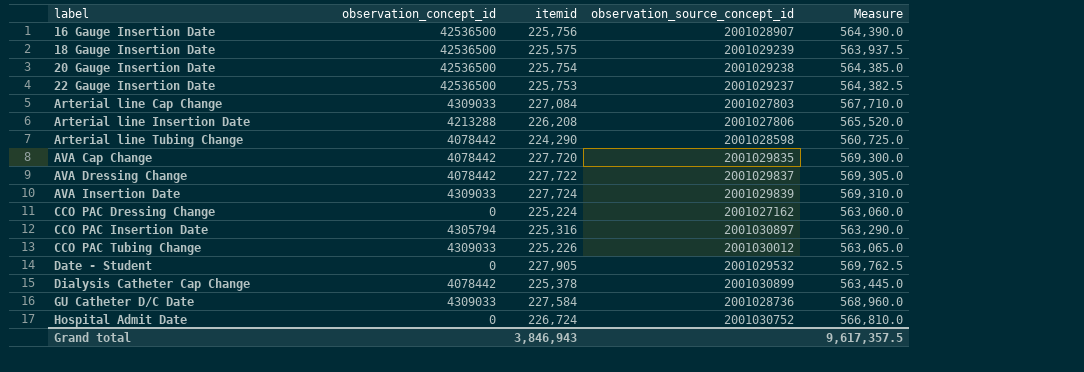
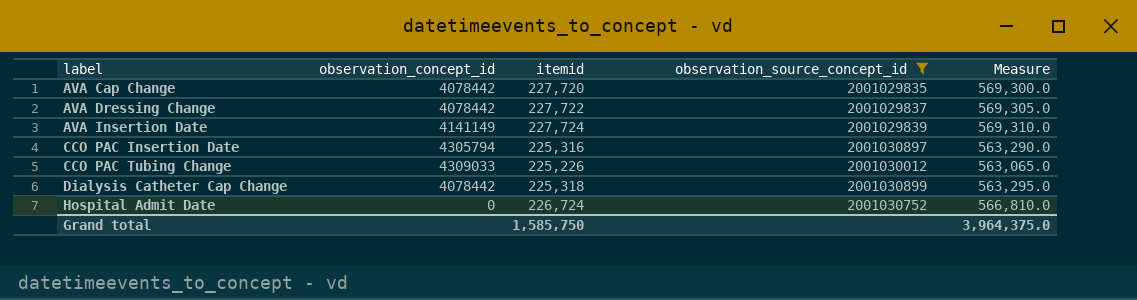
filter: none -> observation_source_concept_id >= 2001029835
AVA Insertion Date | observation_concept_id: 4309033 -> 4141149
Dialysis Catheter Cap Change | itemid: 225,378 -> 225,318
Dialysis Catheter Cap Change | Measure: 563,445.0 -> 563,295.0
Grand total | itemid: 3,846,943 -> 1,585,750
Grand total | Measure: 9,617,357.5 -> 3,964,375.0

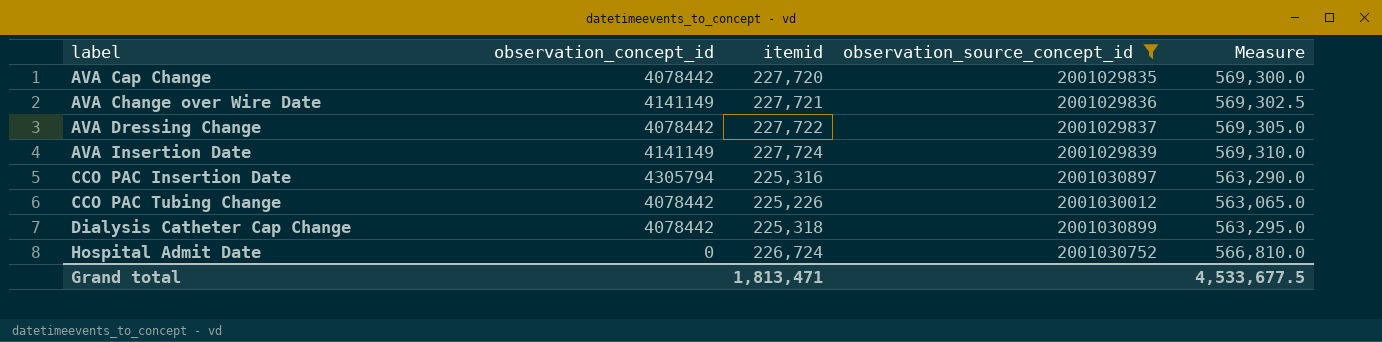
row AVA Change over Wire Date: none -> 4141149 | 227,721 | 2001029836 | 569,302.5
CCO PAC Tubing Change | observation_concept_id: 4309033 -> 4078442
Grand total | itemid: 1,585,750 -> 1,813,471
Grand total | Measure: 3,964,375.0 -> 4,533,677.5

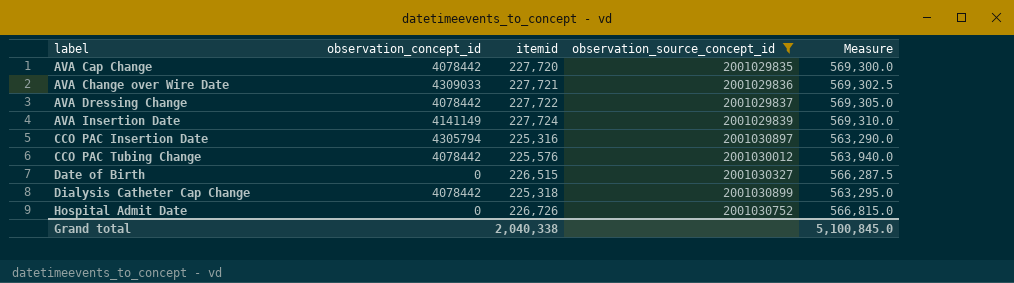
AVA Change over Wire Date | observation_concept_id: 4141149 -> 4309033
CCO PAC Tubing Change | itemid: 225,226 -> 225,576
CCO PAC Tubing Change | Measure: 563,065.0 -> 563,940.0
row Date of Birth: none -> 0 | 226,515 | 2001030327 | 566,287.5
Hospital Admit Date | itemid: 226,724 -> 226,726
Hospital Admit Date | Measure: 566,810.0 -> 566,815.0
Grand total | itemid: 1,813,471 -> 2,040,338
Grand total | Measure: 4,533,677.5 -> 5,100,845.0

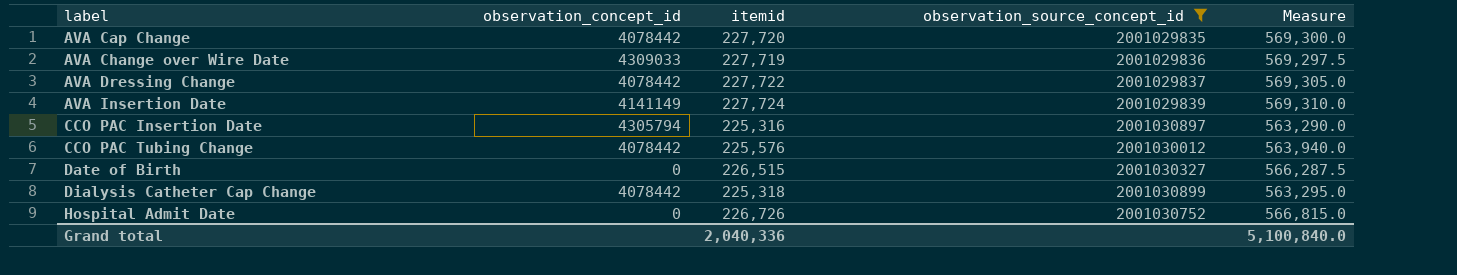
AVA Change over Wire Date | itemid: 227,721 -> 227,719
AVA Change over Wire Date | Measure: 569,302.5 -> 569,297.5
Grand total | itemid: 2,040,338 -> 2,040,336
Grand total | Measure: 5,100,845.0 -> 5,100,840.0

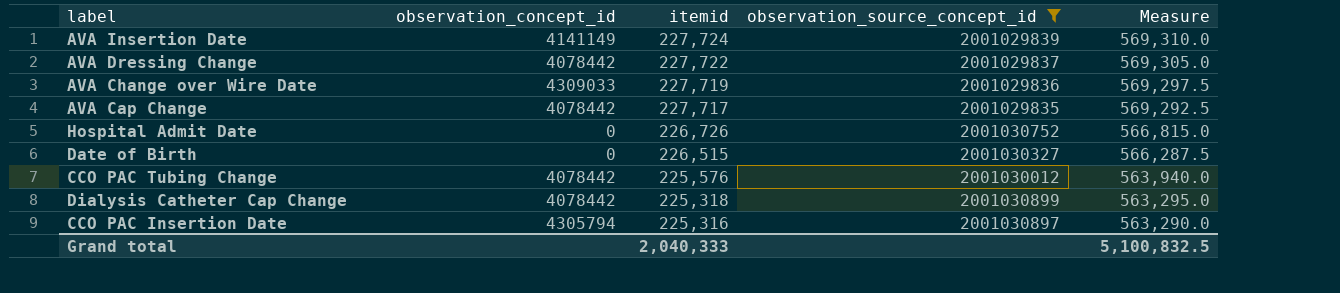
row order: label ascending -> itemid descending
AVA Cap Change | itemid: 227,720 -> 227,717
AVA Cap Change | Measure: 569,300.0 -> 569,292.5
Grand total | itemid: 2,040,336 -> 2,040,333
Grand total | Measure: 5,100,840.0 -> 5,100,832.5

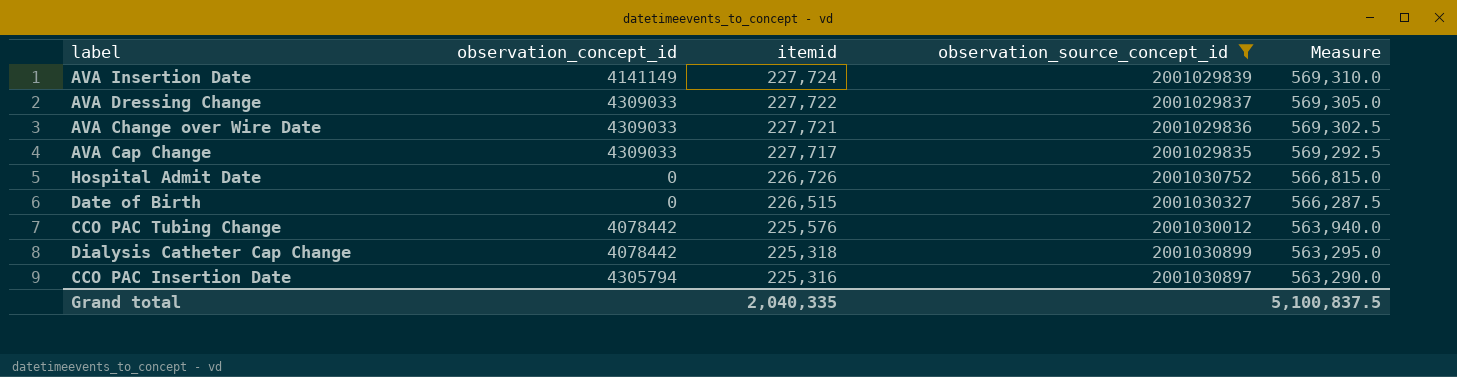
AVA Dressing Change | observation_concept_id: 4078442 -> 4309033
AVA Change over Wire Date | itemid: 227,719 -> 227,721
AVA Change over Wire Date | Measure: 569,297.5 -> 569,302.5
AVA Cap Change | observation_concept_id: 4078442 -> 4309033
Grand total | itemid: 2,040,333 -> 2,040,335
Grand total | Measure: 5,100,832.5 -> 5,100,837.5

